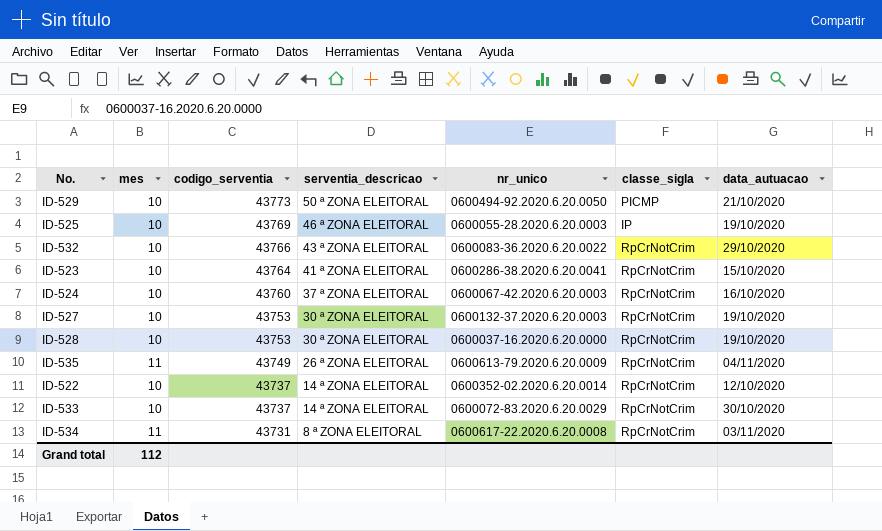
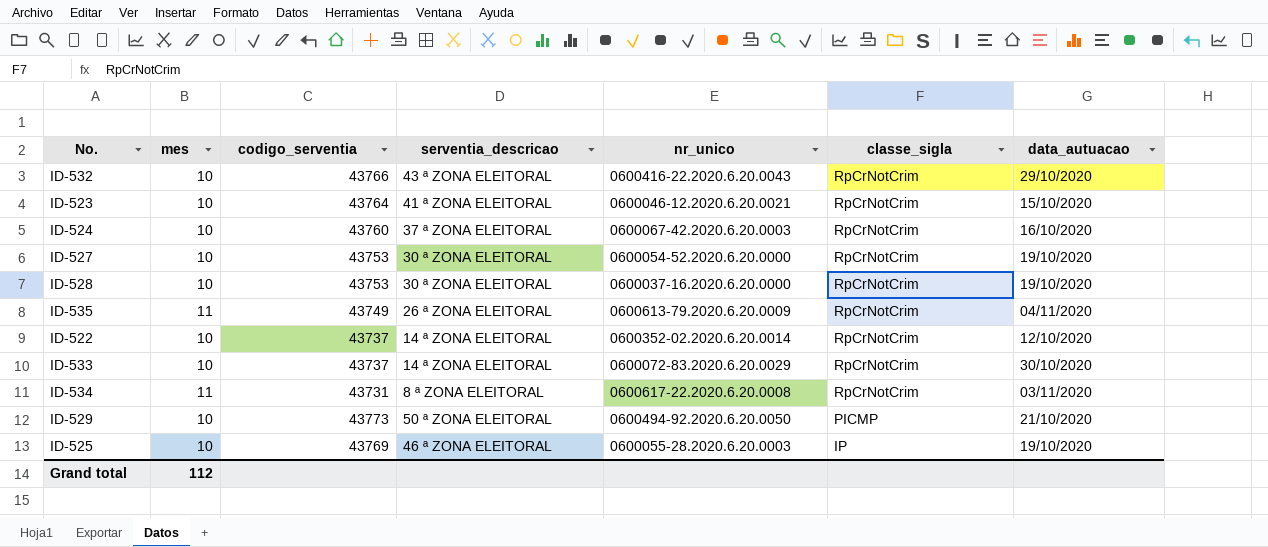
row order: codigo_serventia descending -> classe_sigla descending
ID-532 | nr_unico: 0600083-36.2020.6.20.0022 -> 0600416-22.2020.6.20.0043
ID-523 | nr_unico: 0600286-38.2020.6.20.0041 -> 0600046-12.2020.6.20.0021
ID-527 | nr_unico: 0600132-37.2020.6.20.0003 -> 0600054-52.2020.6.20.0000

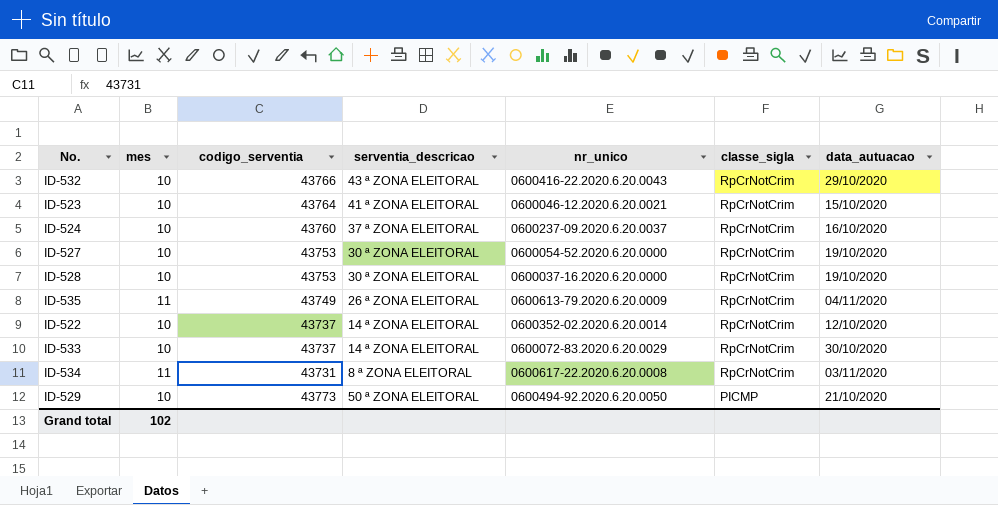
row ID-525: 10 | 43769 | 46 ª ZONA ELEITORAL | 0600055-28.2020.6.20.0003 | IP | 19/10/2020 -> none
ID-524 | nr_unico: 0600067-42.2020.6.20.0003 -> 0600237-09.2020.6.20.0037
Grand total | mes: 112 -> 102

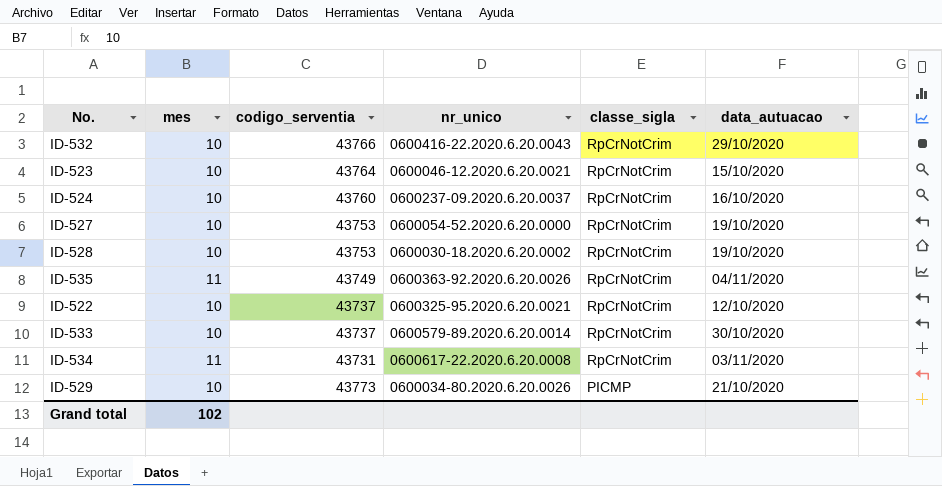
column serventia_descricao | position: 4 -> none
ID-528 | nr_unico: 0600037-16.2020.6.20.0000 -> 0600030-18.2020.6.20.0002
ID-535 | nr_unico: 0600613-79.2020.6.20.0009 -> 0600363-92.2020.6.20.0026
ID-522 | nr_unico: 0600352-02.2020.6.20.0014 -> 0600325-95.2020.6.20.0021
ID-533 | nr_unico: 0600072-83.2020.6.20.0029 -> 0600579-89.2020.6.20.0014
ID-529 | nr_unico: 0600494-92.2020.6.20.0050 -> 0600034-80.2020.6.20.0026

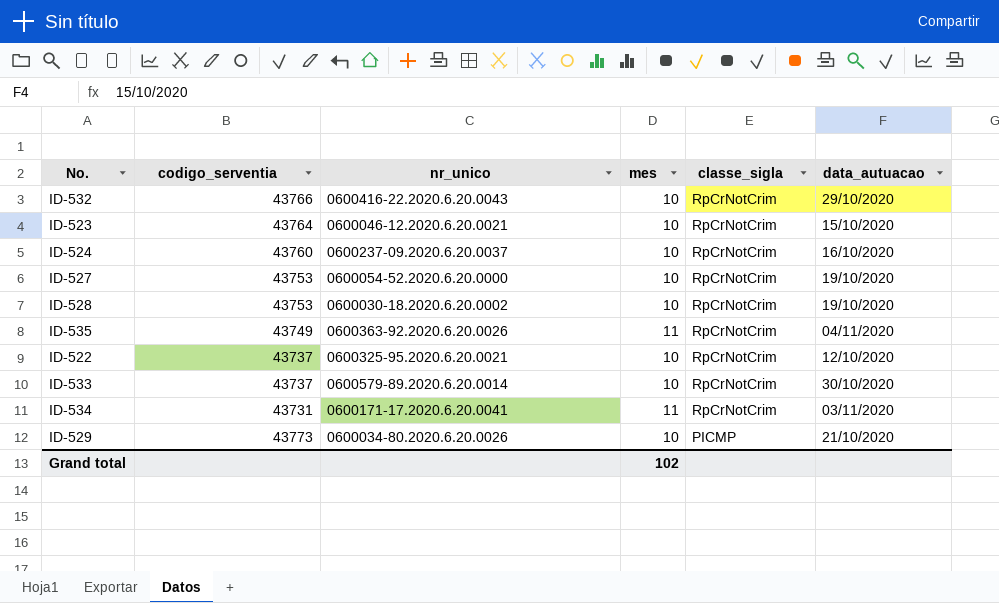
column mes | position: 2 -> 4
ID-534 | nr_unico: 0600617-22.2020.6.20.0008 -> 0600171-17.2020.6.20.0041

